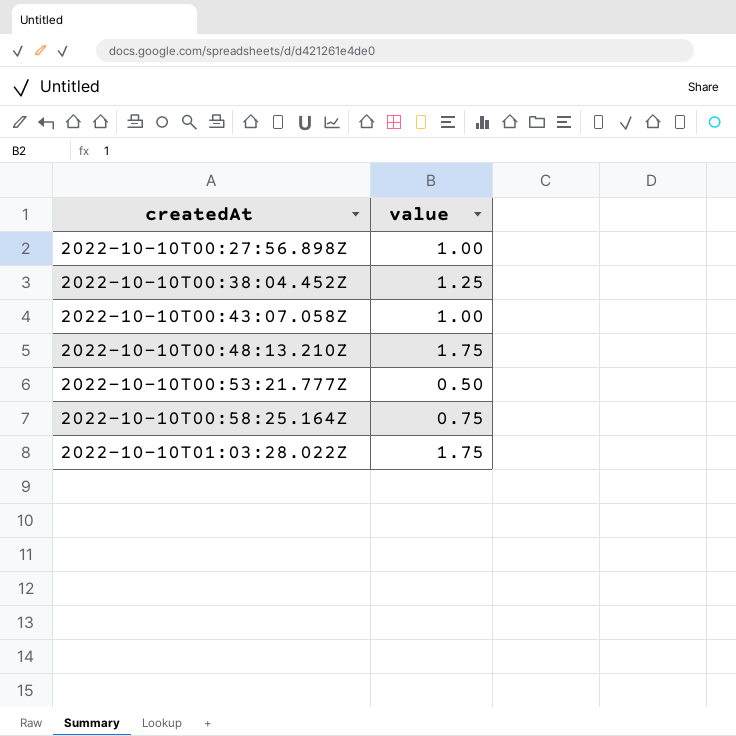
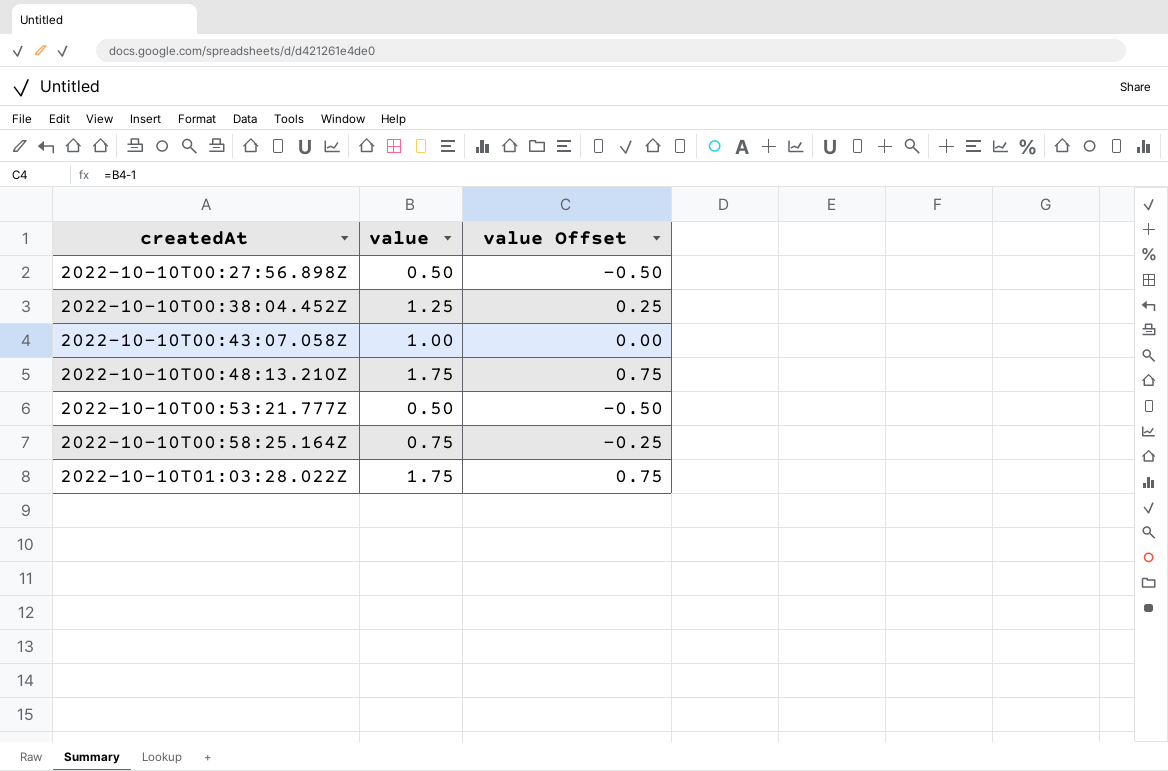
column value Offset | formula: none -> [value] - 1
2022-10-10T00:27:56.898Z | value: 1.00 -> 0.50

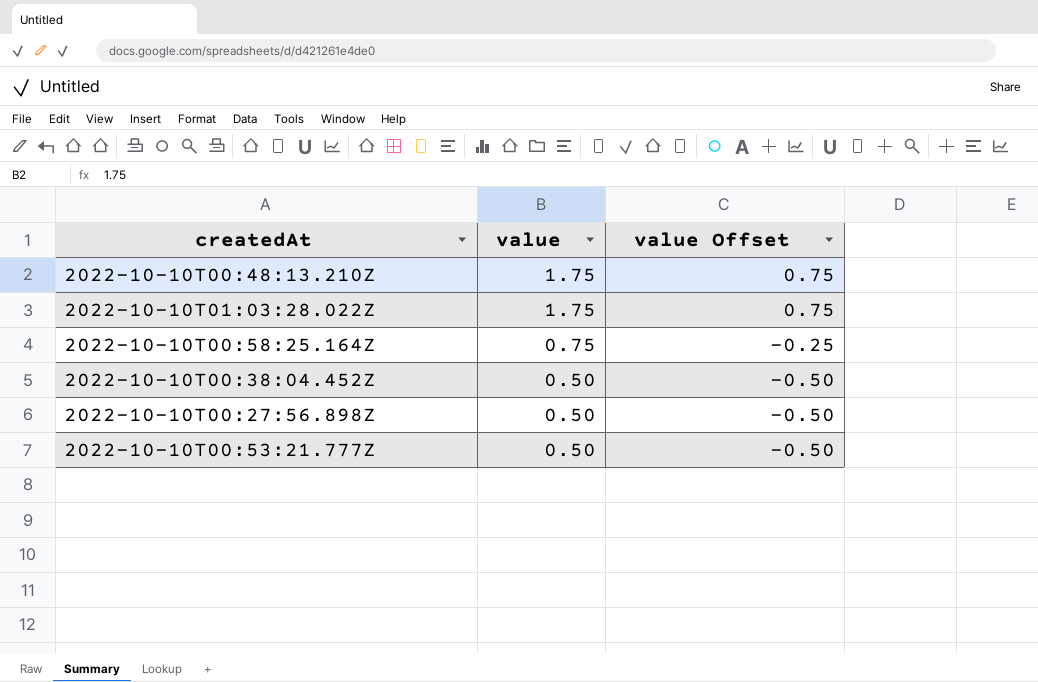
row order: createdAt ascending -> value descending
row 2022-10-10T00:43:07.058Z: 1.00 | 0.00 -> none
2022-10-10T00:38:04.452Z | value: 1.25 -> 0.50
2022-10-10T00:38:04.452Z | value Offset: 0.25 -> -0.50

